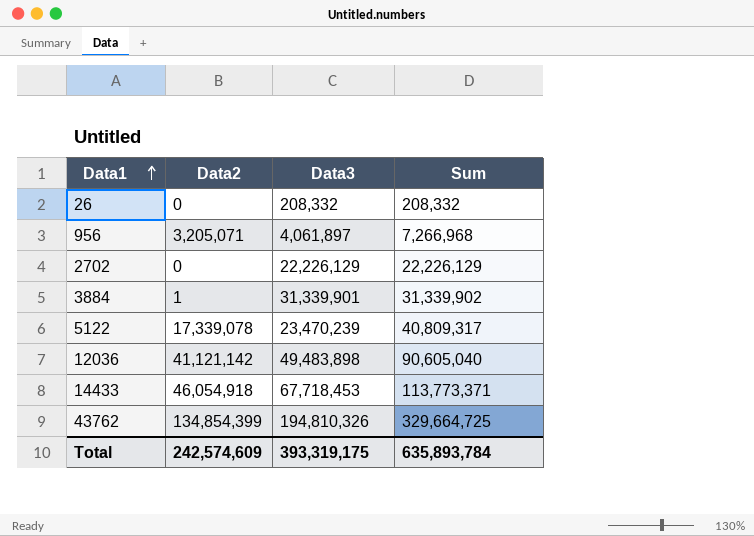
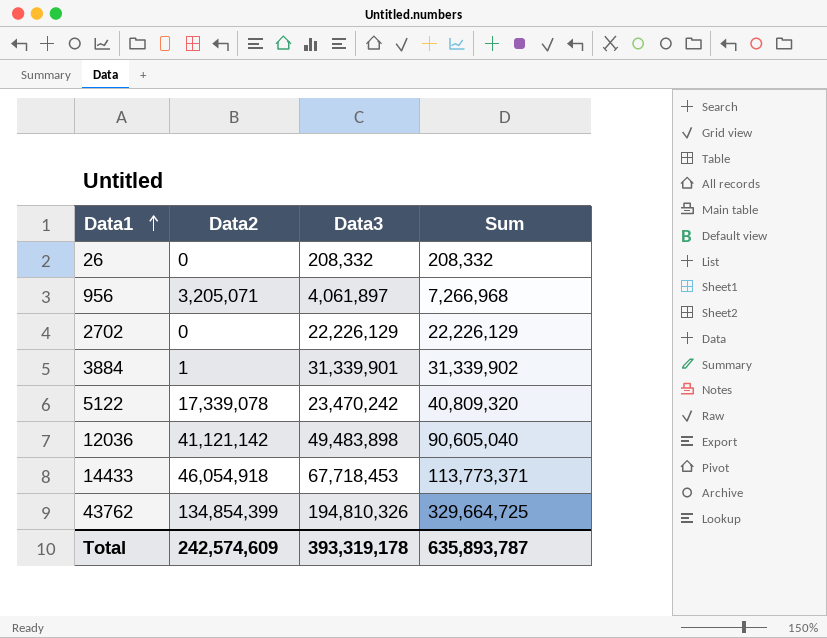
5122 | Data3: 23,470,239 -> 23,470,242
5122 | Sum: 40,809,317 -> 40,809,320
Total | Data3: 393,319,175 -> 393,319,178
Total | Sum: 635,893,784 -> 635,893,787

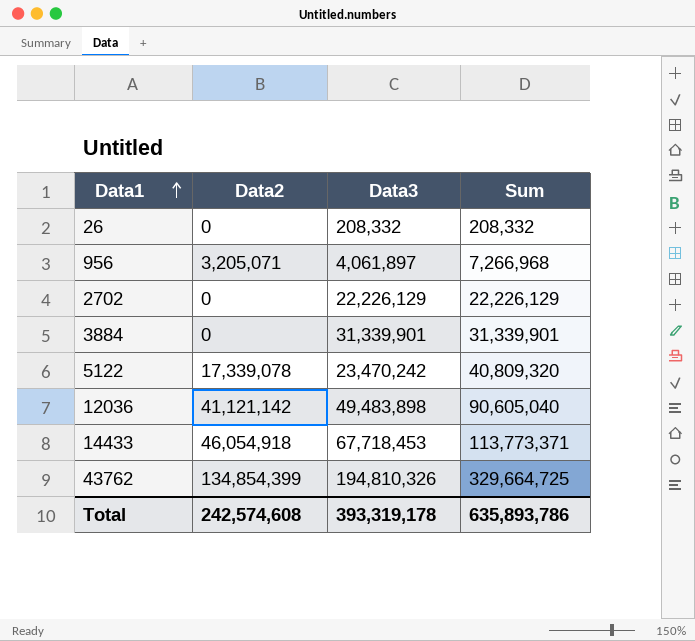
3884 | Data2: 1 -> 0
3884 | Sum: 31,339,902 -> 31,339,901
Total | Data2: 242,574,609 -> 242,574,608
Total | Sum: 635,893,787 -> 635,893,786

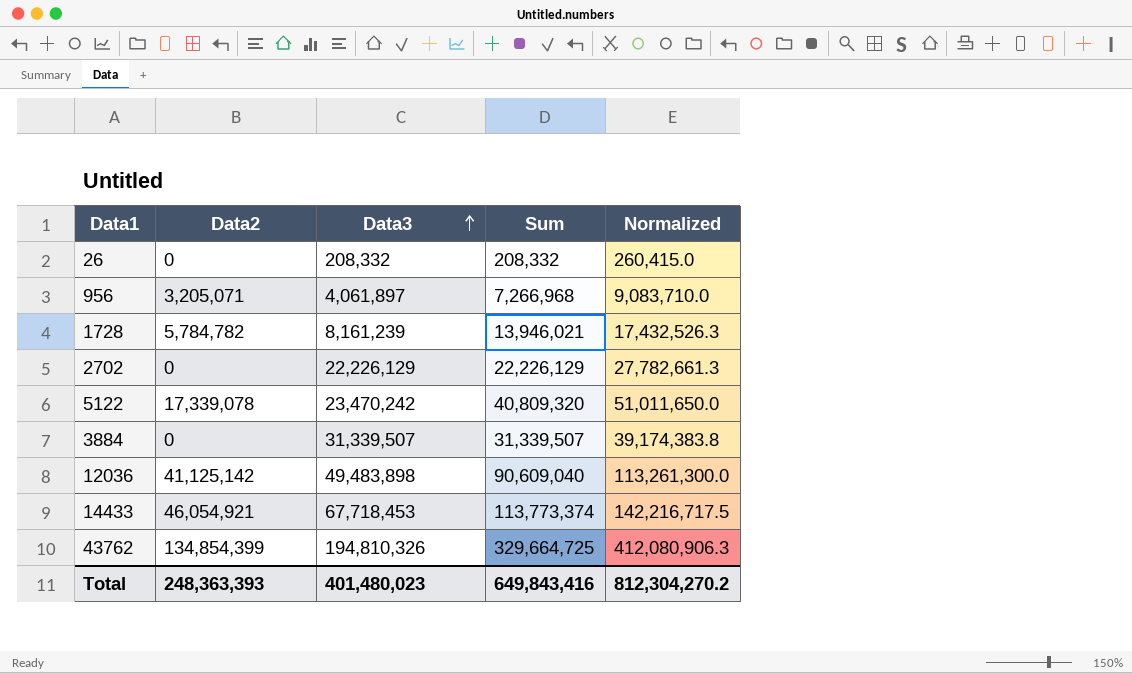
row order: Data1 ascending -> Data3 ascending
column Normalized | formula: none -> [Sum] * 1.25
row 1728: none -> 5,784,782 | 8,161,239 | 13,946,021 | 17,432,526.3
3884 | Data3: 31,339,901 -> 31,339,507
3884 | Sum: 31,339,901 -> 31,339,507
12036 | Data2: 41,121,142 -> 41,125,142
12036 | Sum: 90,605,040 -> 90,609,040
14433 | Data2: 46,054,918 -> 46,054,921
14433 | Sum: 113,773,371 -> 113,773,374
Total | Data2: 242,574,608 -> 248,363,393
Total | Data3: 393,319,178 -> 401,480,023
Total | Sum: 635,893,786 -> 649,843,416

